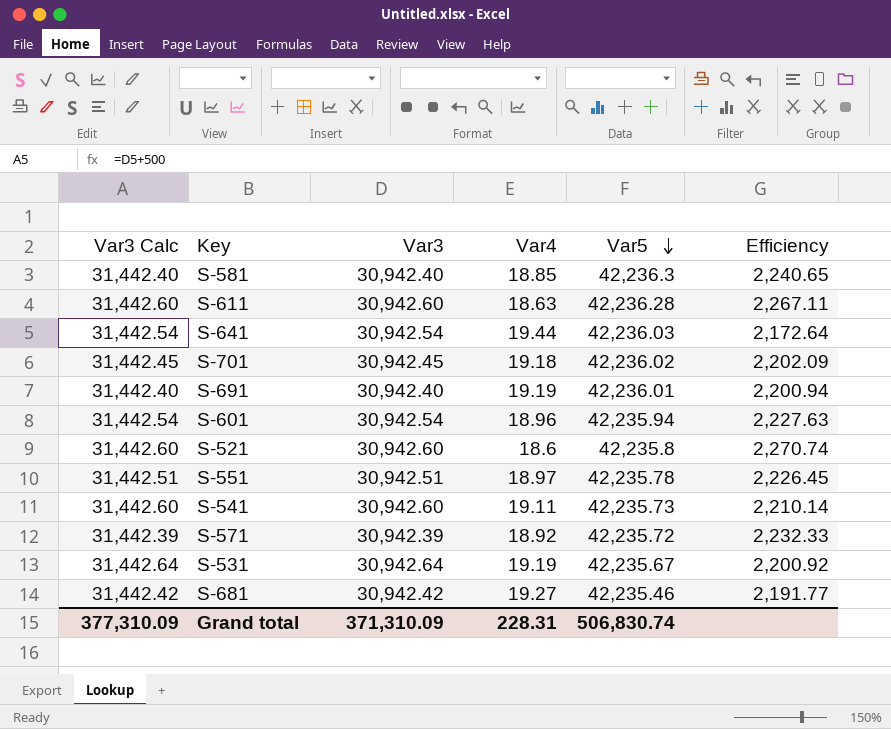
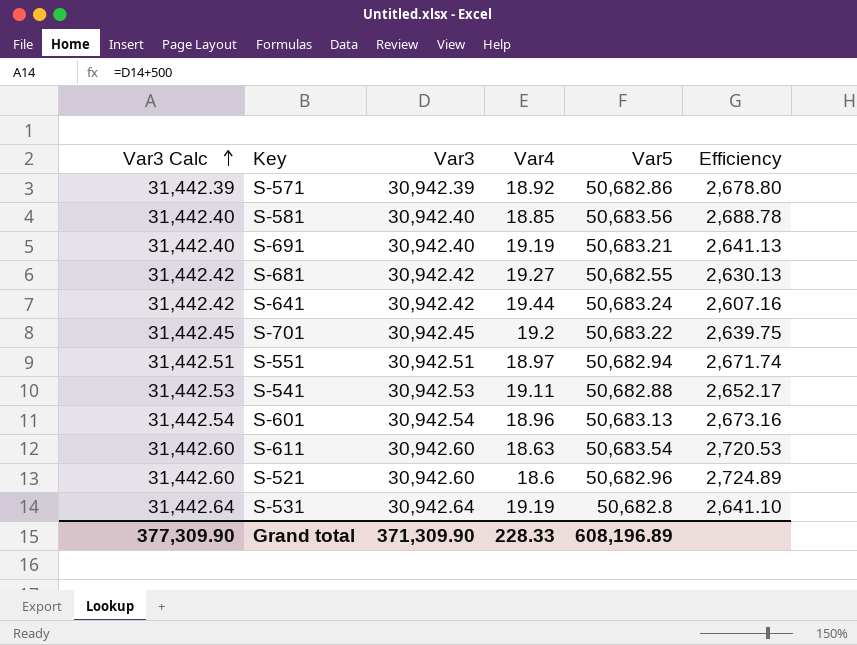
row order: Var5 descending -> Var3 Calc ascending
S-571 | Var5: 42,235.72 -> 50,682.86
S-571 | Efficiency: 2,232.33 -> 2,678.80
S-581 | Var5: 42,236.3 -> 50,683.56
S-581 | Efficiency: 2,240.65 -> 2,688.78
S-691 | Var5: 42,236.01 -> 50,683.21
S-691 | Efficiency: 2,200.94 -> 2,641.13
S-681 | Var5: 42,235.46 -> 50,682.55
S-681 | Efficiency: 2,191.77 -> 2,630.13
S-641 | Var3 Calc: 31,442.54 -> 31,442.42
S-641 | Var3: 30,942.54 -> 30,942.42
S-641 | Var5: 42,236.03 -> 50,683.24
S-641 | Efficiency: 2,172.64 -> 2,607.16
S-701 | Var4: 19.18 -> 19.2
S-701 | Var5: 42,236.02 -> 50,683.22
S-701 | Efficiency: 2,202.09 -> 2,639.75
S-551 | Var5: 42,235.78 -> 50,682.94
S-551 | Efficiency: 2,226.45 -> 2,671.74
S-541 | Var3 Calc: 31,442.60 -> 31,442.53
S-541 | Var3: 30,942.60 -> 30,942.53
S-541 | Var5: 42,235.73 -> 50,682.88
S-541 | Efficiency: 2,210.14 -> 2,652.17
S-601 | Var5: 42,235.94 -> 50,683.13
S-601 | Efficiency: 2,227.63 -> 2,673.16
S-611 | Var5: 42,236.28 -> 50,683.54
S-611 | Efficiency: 2,267.11 -> 2,720.53
S-521 | Var5: 42,235.8 -> 50,682.96
S-521 | Efficiency: 2,270.74 -> 2,724.89
S-531 | Var5: 42,235.67 -> 50,682.8
S-531 | Efficiency: 2,200.92 -> 2,641.10
Grand total | Var3 Calc: 377,310.09 -> 377,309.90
Grand total | Var3: 371,310.09 -> 371,309.90
Grand total | Var4: 228.31 -> 228.33
Grand total | Var5: 506,830.74 -> 608,196.89

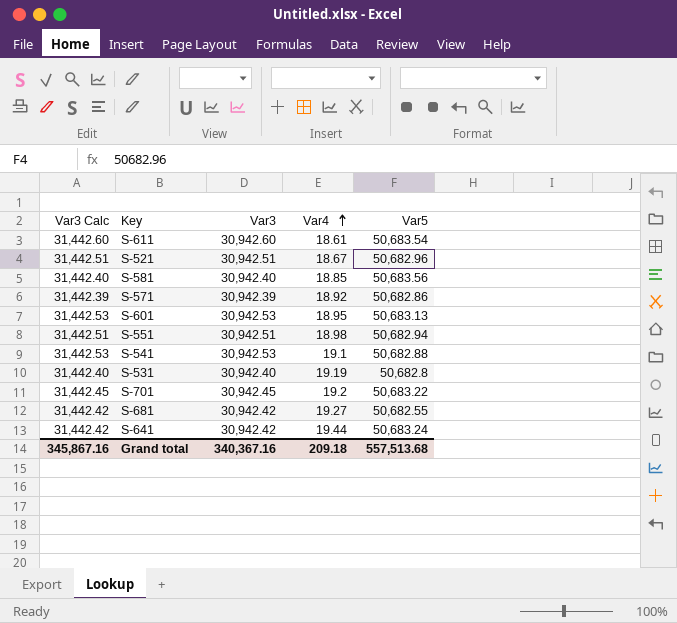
row order: Var3 Calc ascending -> Var4 ascending
column Efficiency | formula: [Var5] / [Var4] -> none
row S-691: 31,442.40 | 30,942.40 | 19.19 | 50,683.21 | 2,641.13 -> none
S-611 | Var4: 18.63 -> 18.61
S-521 | Var3 Calc: 31,442.60 -> 31,442.51
S-521 | Var3: 30,942.60 -> 30,942.51
S-521 | Var4: 18.6 -> 18.67
S-601 | Var3 Calc: 31,442.54 -> 31,442.53
S-601 | Var3: 30,942.54 -> 30,942.53
S-601 | Var4: 18.96 -> 18.95
S-551 | Var4: 18.97 -> 18.98
S-541 | Var4: 19.11 -> 19.1
S-531 | Var3 Calc: 31,442.64 -> 31,442.40
S-531 | Var3: 30,942.64 -> 30,942.40
Grand total | Var3 Calc: 377,309.90 -> 345,867.16
Grand total | Var3: 371,309.90 -> 340,367.16
Grand total | Var4: 228.33 -> 209.18
Grand total | Var5: 608,196.89 -> 557,513.68

